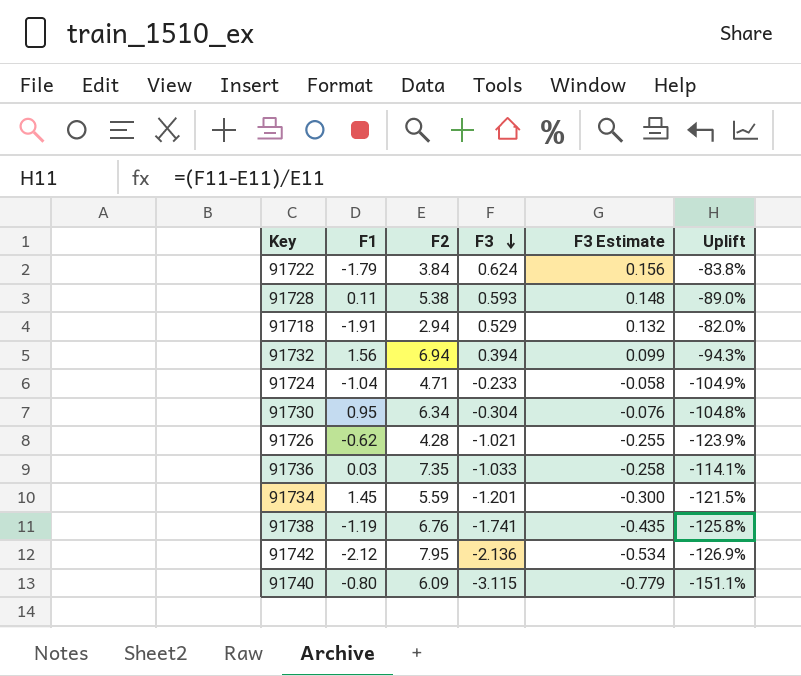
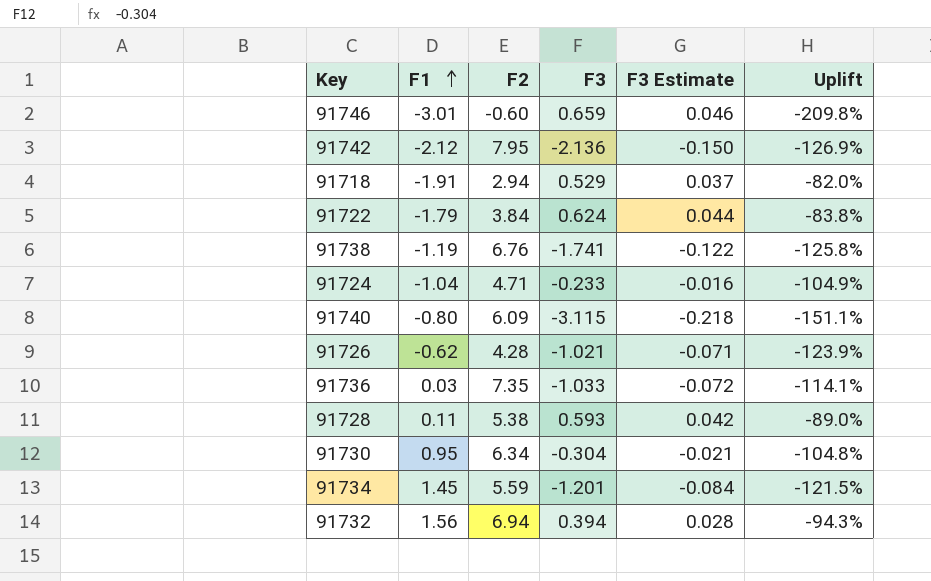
row order: F3 descending -> F1 ascending
column F3 Estimate | formula: [F3] * 0.25 -> [F3] * 0.07
row 91746: none -> -3.01 | -0.60 | 0.659 | 0.046 | -209.8%

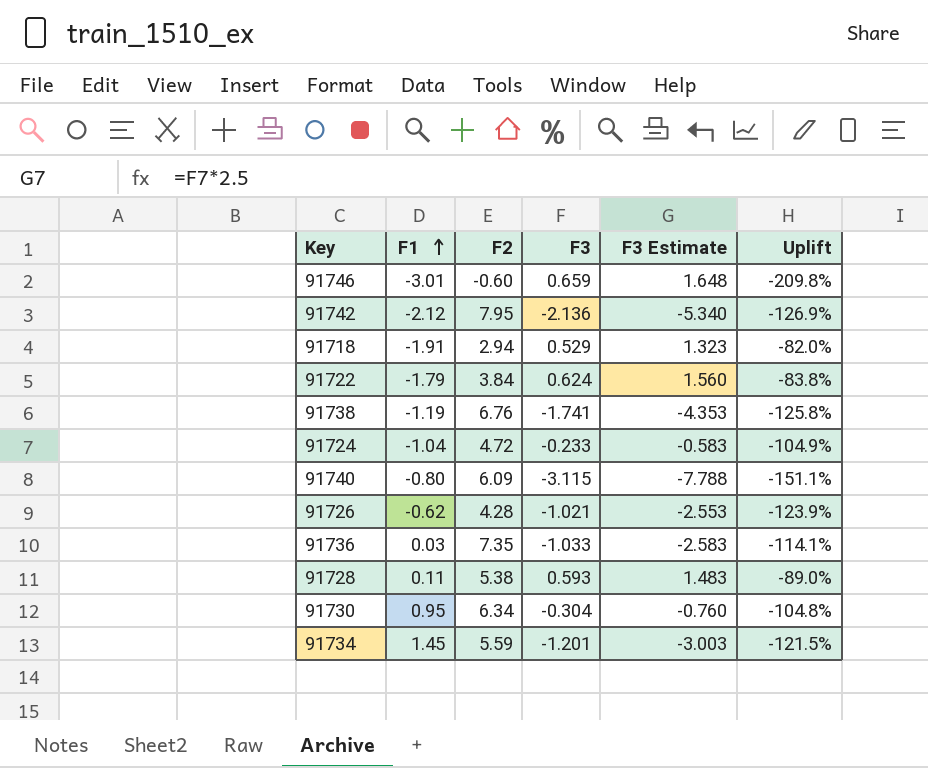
column F3 Estimate | formula: [F3] * 0.07 -> [F3] * 2.5
row 91732: 1.56 | 6.94 | 0.394 | 0.028 | -94.3% -> none
91724 | F2: 4.71 -> 4.72

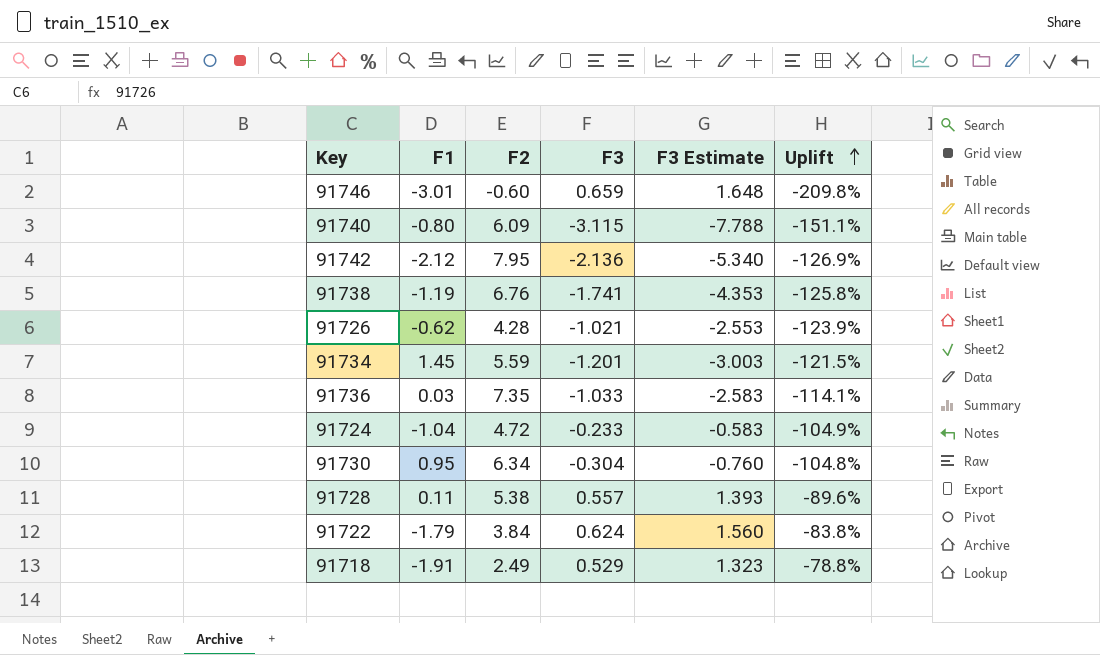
row order: F1 ascending -> Uplift ascending
91728 | F3: 0.593 -> 0.557
91728 | F3 Estimate: 1.483 -> 1.393
91728 | Uplift: -89.0% -> -89.6%
91718 | F2: 2.94 -> 2.49
91718 | Uplift: -82.0% -> -78.8%

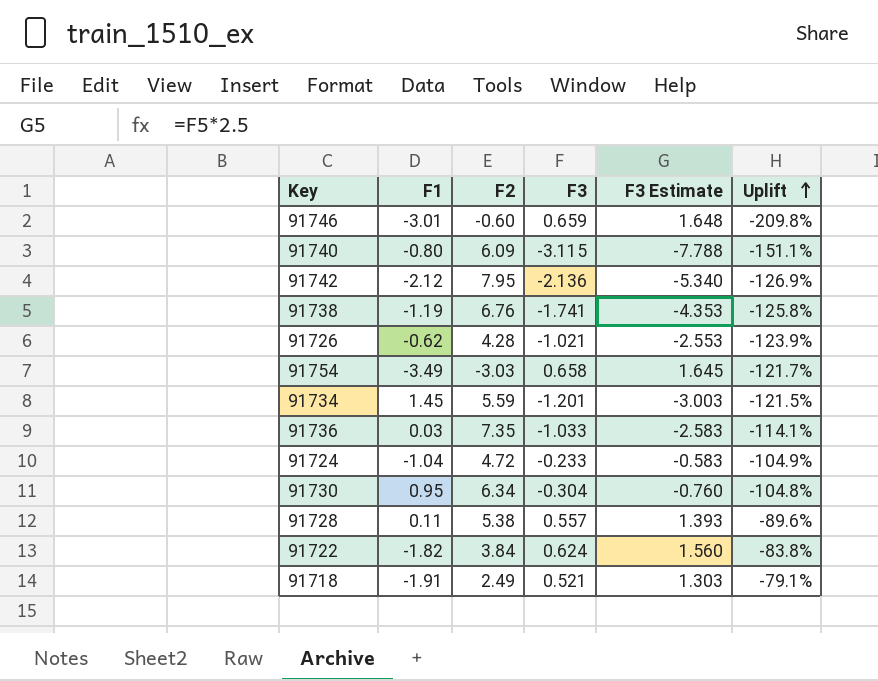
row 91754: none -> -3.49 | -3.03 | 0.658 | 1.645 | -121.7%
91722 | F1: -1.79 -> -1.82
91718 | F3: 0.529 -> 0.521
91718 | F3 Estimate: 1.323 -> 1.303
91718 | Uplift: -78.8% -> -79.1%

